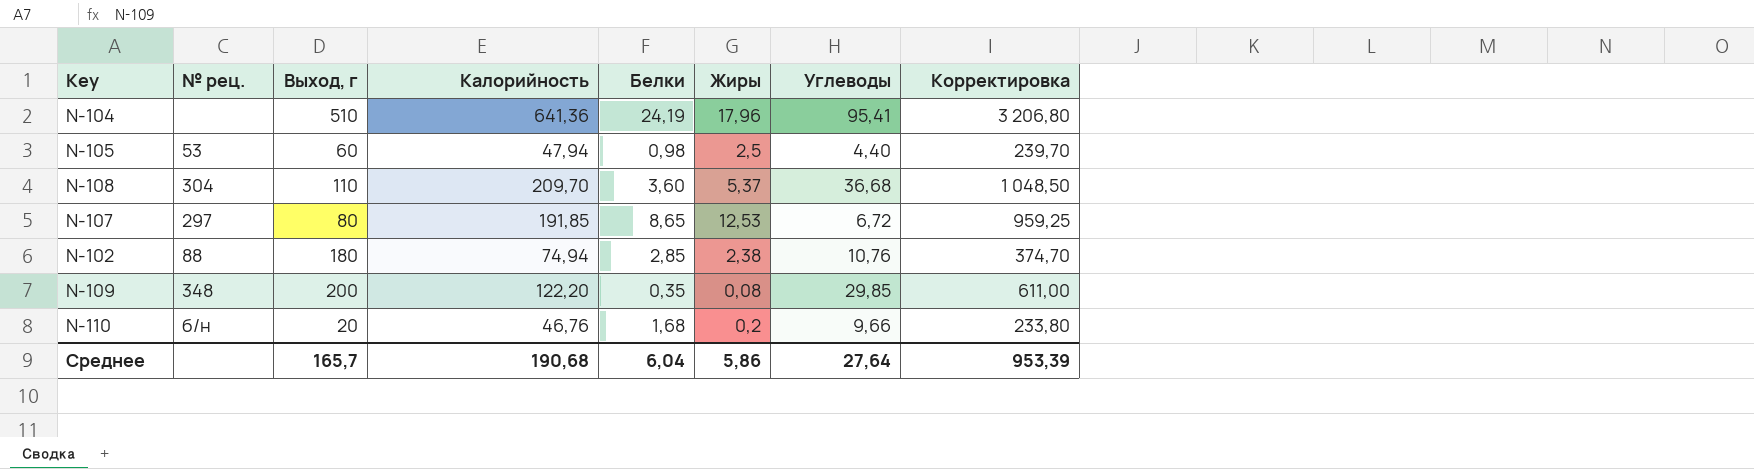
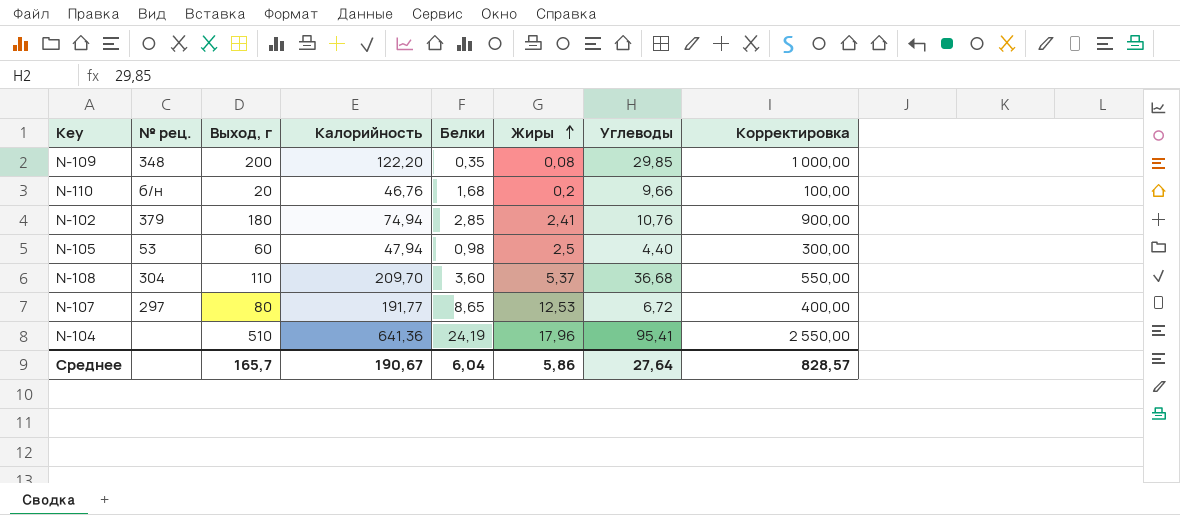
row order: none -> Жиры ascending
column Корректировка | formula: [Калорийность] * 5 -> [Выход, г] * 5
N-102 | № рец.: 88 -> 379
N-102 | Жиры: 2,38 -> 2,41
N-107 | Калорийность: 191,85 -> 191,77
Среднее | Калорийность: 190,68 -> 190,67
Среднее | Корректировка: 953,39 -> 828,57

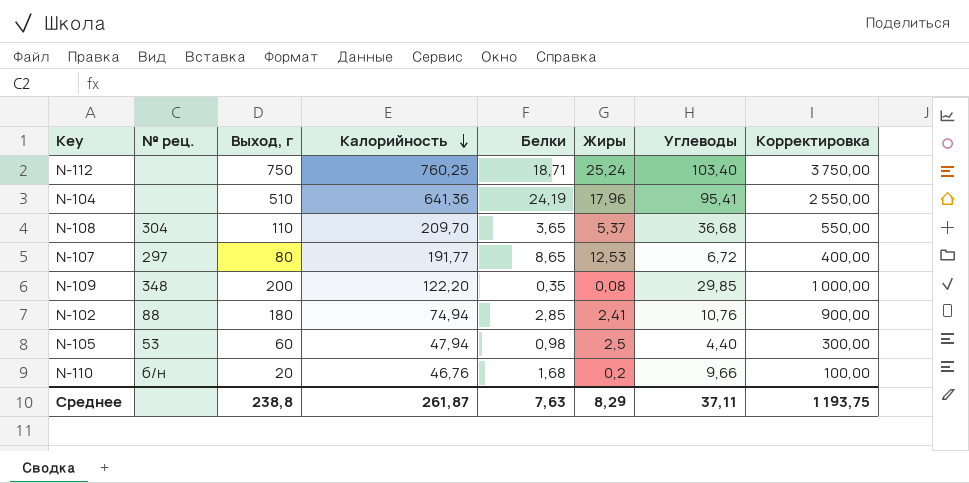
row order: Жиры ascending -> Калорийность descending
row N-112: none -> none | 750 | 760,25 | 18,71 | 25,24 | 103,40 | 3 750,00
N-108 | Белки: 3,60 -> 3,65
N-102 | № рец.: 379 -> 88
Среднее | Выход, г: 165,7 -> 238,8
Среднее | Калорийность: 190,67 -> 261,87
Среднее | Белки: 6,04 -> 7,63
Среднее | Жиры: 5,86 -> 8,29
Среднее | Углеводы: 27,64 -> 37,11
Среднее | Корректировка: 828,57 -> 1 193,75

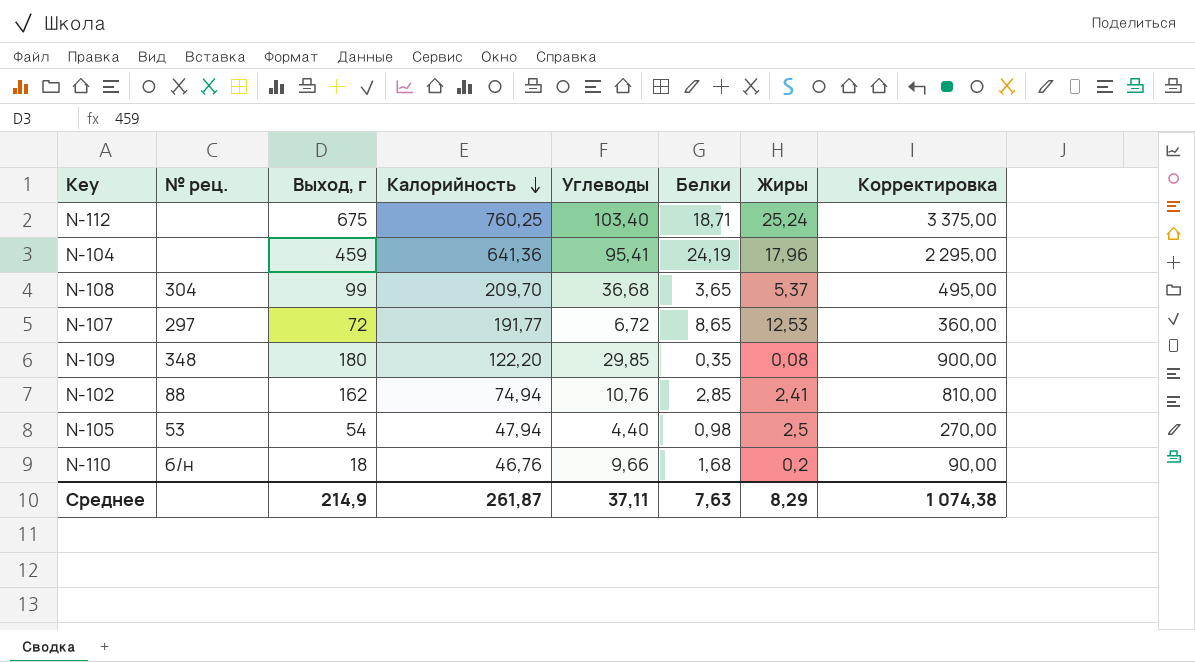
column Углеводы | position: 7 -> 5
N-112 | Выход, г: 750 -> 675
N-112 | Корректировка: 3 750,00 -> 3 375,00
N-104 | Выход, г: 510 -> 459
N-104 | Корректировка: 2 550,00 -> 2 295,00
N-108 | Выход, г: 110 -> 99
N-108 | Корректировка: 550,00 -> 495,00
N-107 | Выход, г: 80 -> 72
N-107 | Корректировка: 400,00 -> 360,00
N-109 | Выход, г: 200 -> 180
N-109 | Корректировка: 1 000,00 -> 900,00
N-102 | Выход, г: 180 -> 162
N-102 | Корректировка: 900,00 -> 810,00
N-105 | Выход, г: 60 -> 54
N-105 | Корректировка: 300,00 -> 270,00
N-110 | Выход, г: 20 -> 18
N-110 | Корректировка: 100,00 -> 90,00
Среднее | Выход, г: 238,8 -> 214,9
Среднее | Корректировка: 1 193,75 -> 1 074,38

